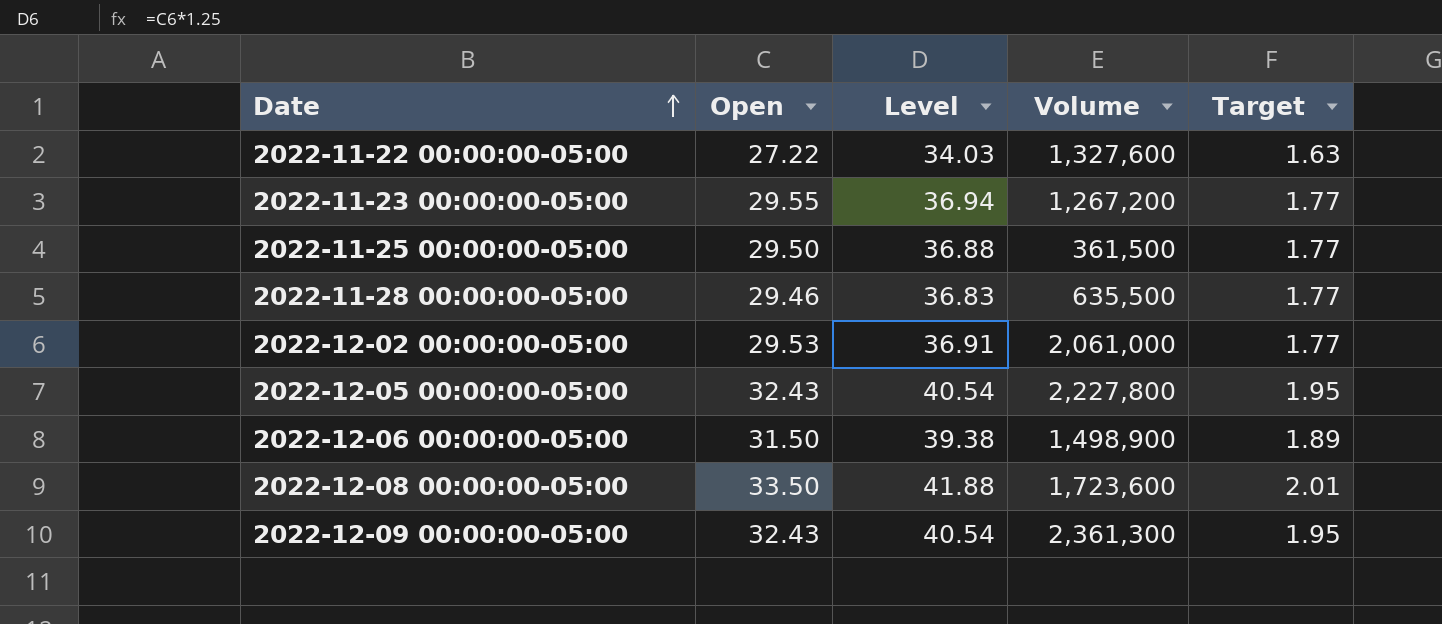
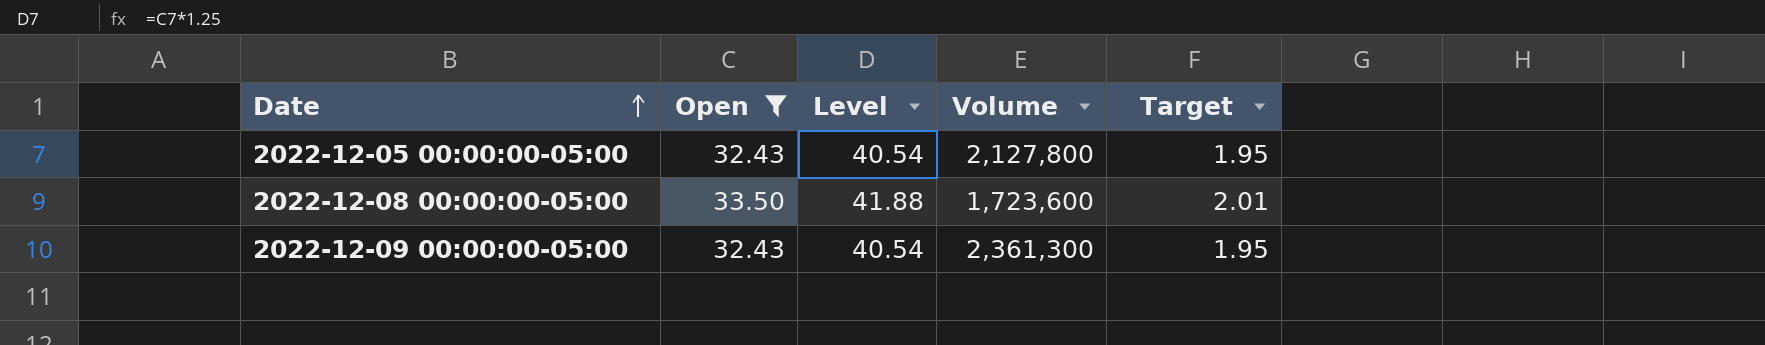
filter: none -> Open >= 32.43
2022-12-05 00:00:00-05:00 | Volume: 2,227,800 -> 2,127,800

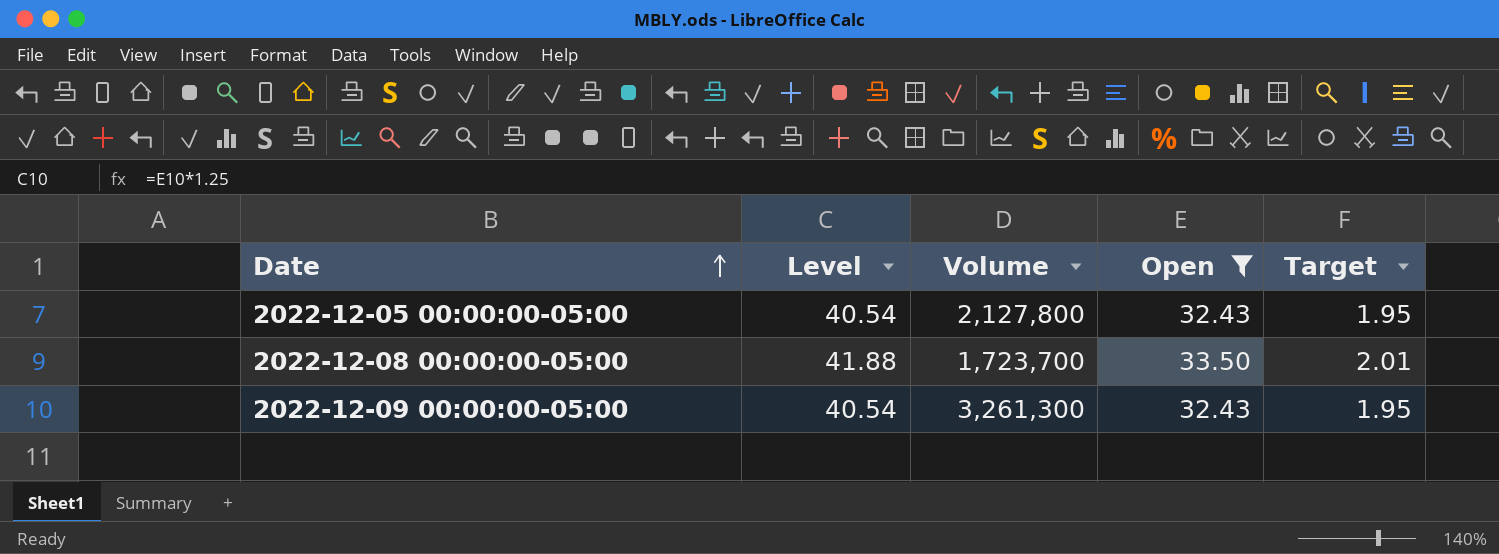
column Open | position: 2 -> 4
2022-12-08 00:00:00-05:00 | Volume: 1,723,600 -> 1,723,700
2022-12-09 00:00:00-05:00 | Volume: 2,361,300 -> 3,261,300

